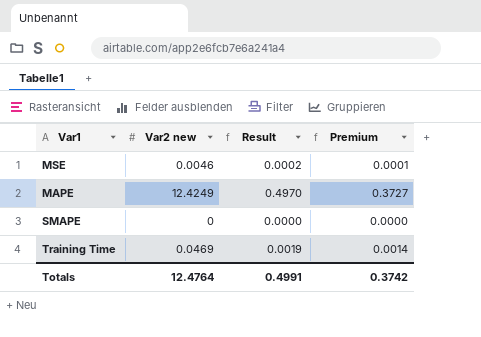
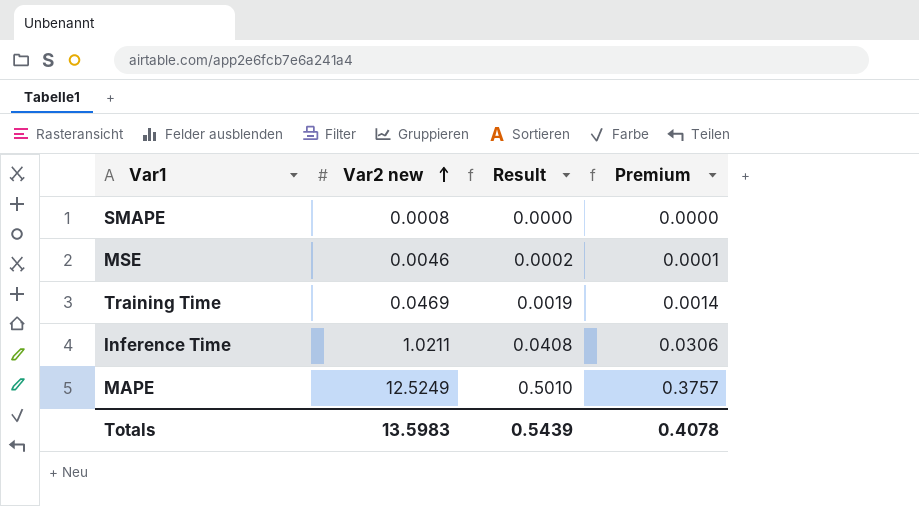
row order: none -> Var2 new ascending
SMAPE | Var2 new: 0 -> 0.0008
row Inference Time: none -> 1.0211 | 0.0408 | 0.0306
MAPE | Var2 new: 12.4249 -> 12.5249
MAPE | Result: 0.4970 -> 0.5010
MAPE | Premium: 0.3727 -> 0.3757
Totals | Var2 new: 12.4764 -> 13.5983
Totals | Result: 0.4991 -> 0.5439
Totals | Premium: 0.3742 -> 0.4078

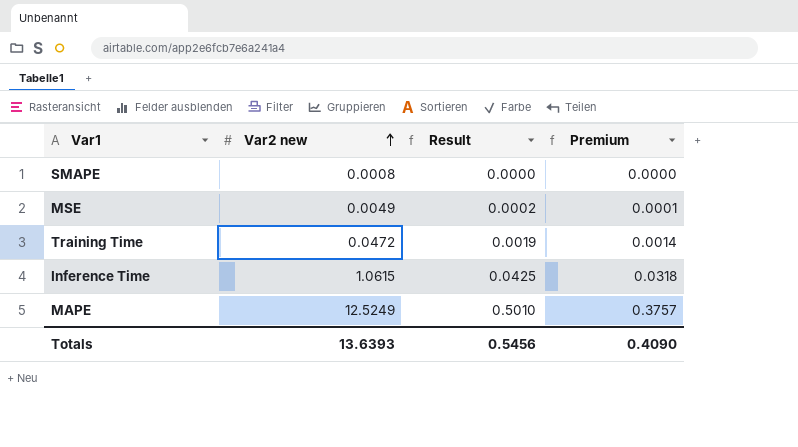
MSE | Var2 new: 0.0046 -> 0.0049
Training Time | Var2 new: 0.0469 -> 0.0472
Inference Time | Var2 new: 1.0211 -> 1.0615
Inference Time | Result: 0.0408 -> 0.0425
Inference Time | Premium: 0.0306 -> 0.0318
Totals | Var2 new: 13.5983 -> 13.6393
Totals | Result: 0.5439 -> 0.5456
Totals | Premium: 0.4078 -> 0.4090

